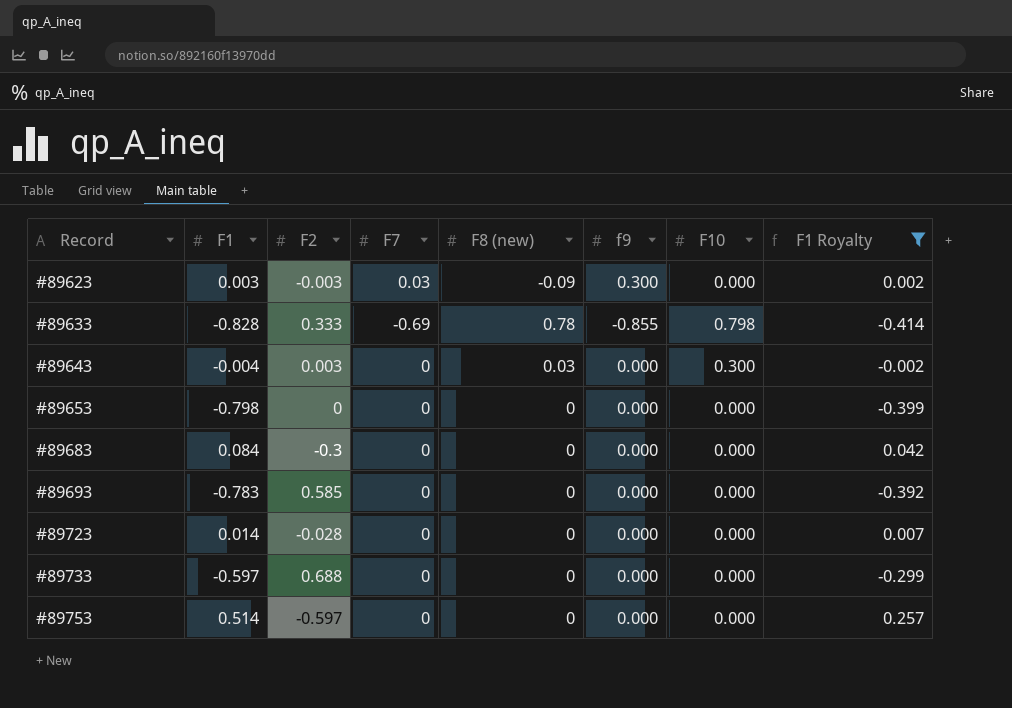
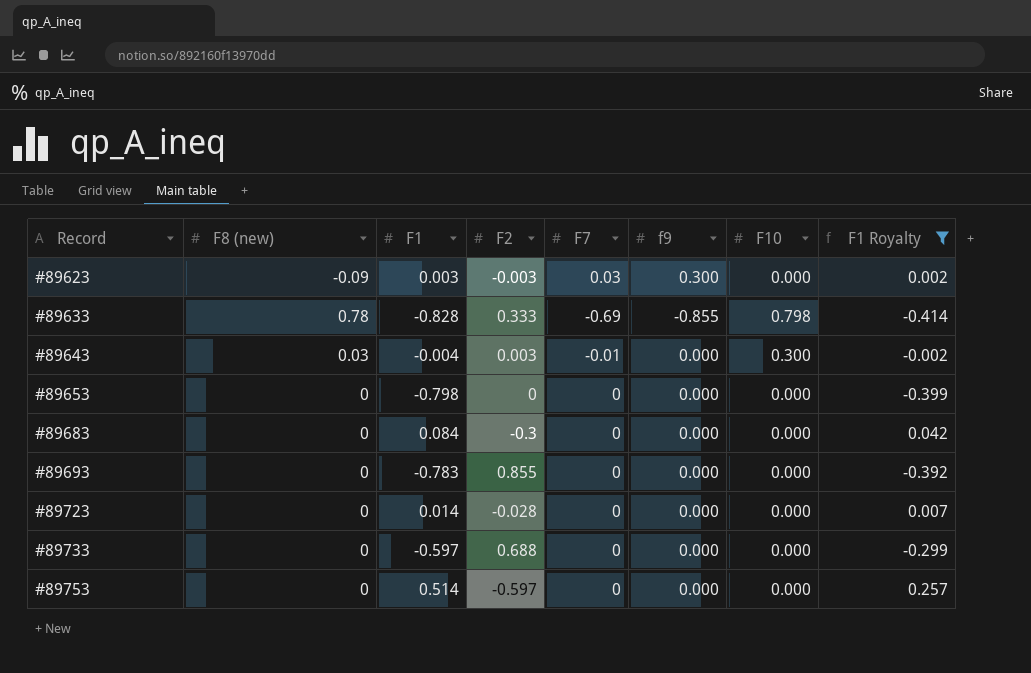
column F8 (new) | position: 5 -> 2
#89643 | F7: 0 -> -0.01
#89693 | F2: 0.585 -> 0.855

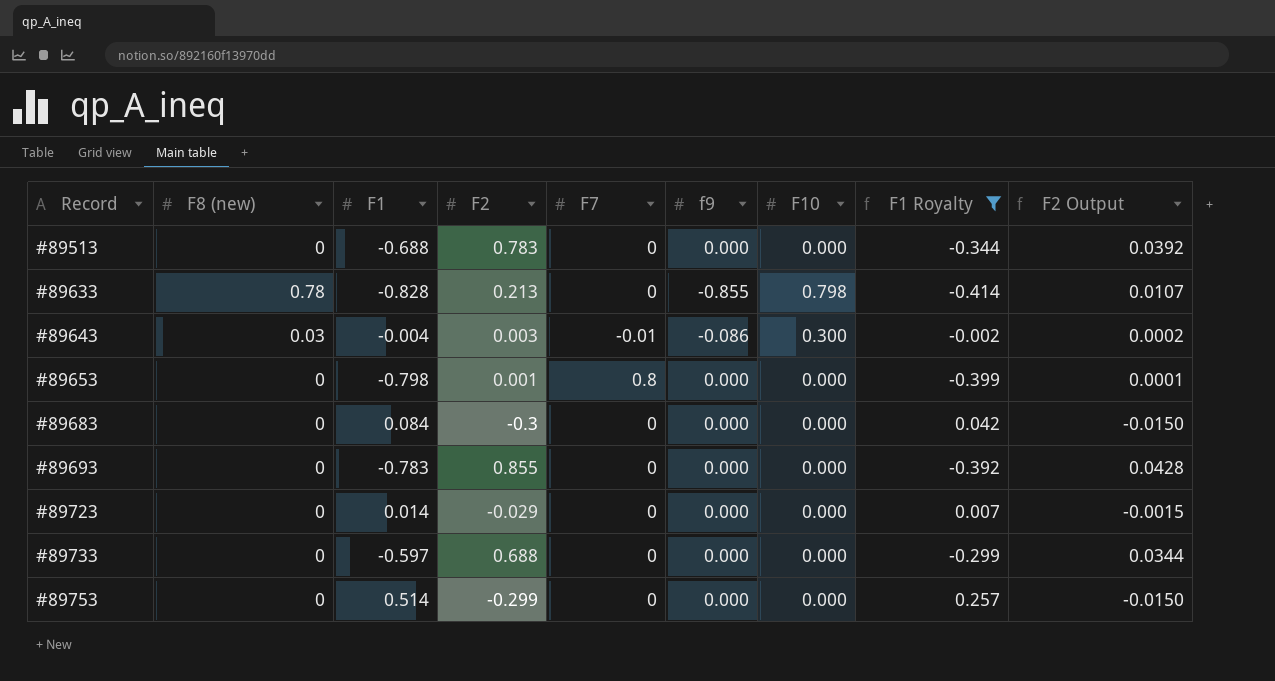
column F2 Output | formula: none -> [F2] * 0.05
row #89623: -0.09 | 0.003 | -0.003 | 0.03 | 0.300 | 0.000 | 0.002 -> none
row #89513: none -> 0 | -0.688 | 0.783 | 0 | 0.000 | 0.000 | -0.344 | 0.0392
#89633 | F2: 0.333 -> 0.213
#89633 | F7: -0.69 -> 0
#89643 | f9: 0.000 -> -0.086
#89653 | F2: 0 -> 0.001
#89653 | F7: 0 -> 0.8
#89723 | F2: -0.028 -> -0.029
#89753 | F2: -0.597 -> -0.299

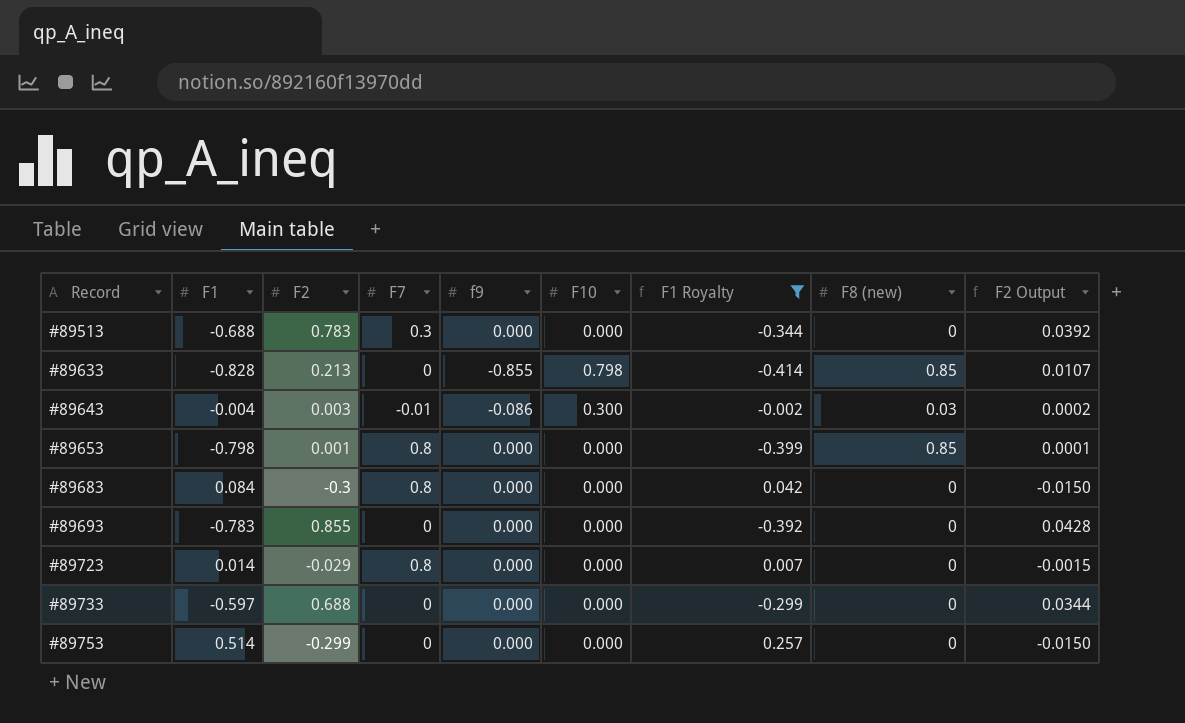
column F8 (new) | position: 2 -> 8
#89513 | F7: 0 -> 0.3
#89633 | F8 (new): 0.78 -> 0.85
#89653 | F8 (new): 0 -> 0.85
#89683 | F7: 0 -> 0.8
#89723 | F7: 0 -> 0.8

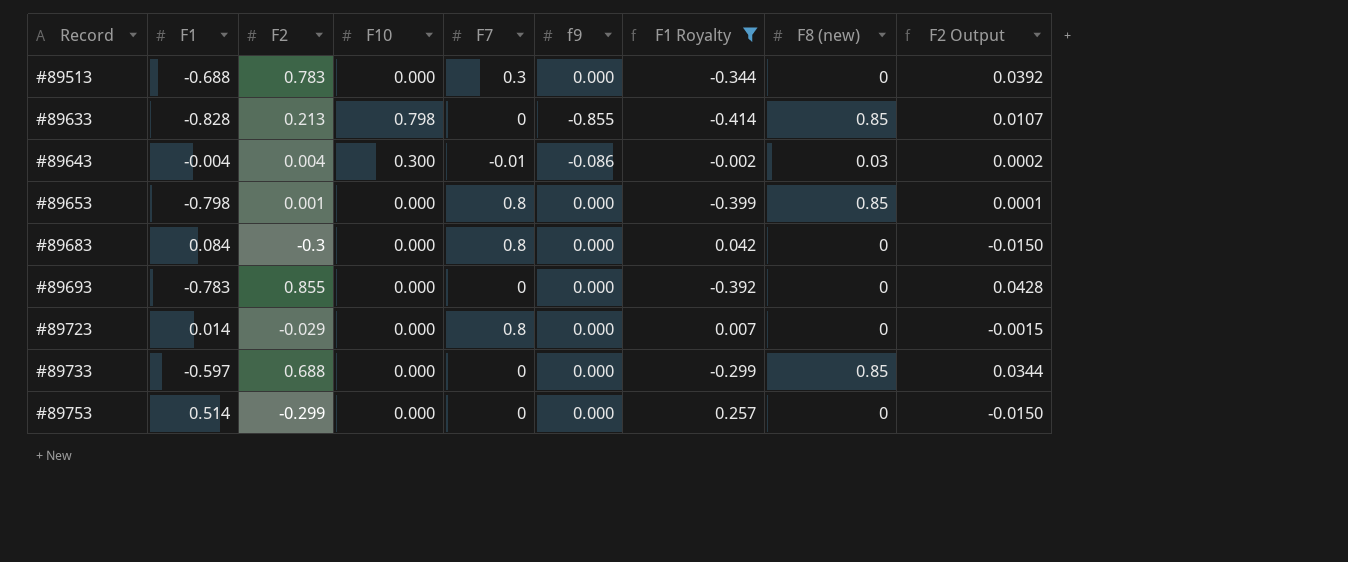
column F10 | position: 6 -> 4
#89643 | F2: 0.003 -> 0.004
#89733 | F8 (new): 0 -> 0.85

